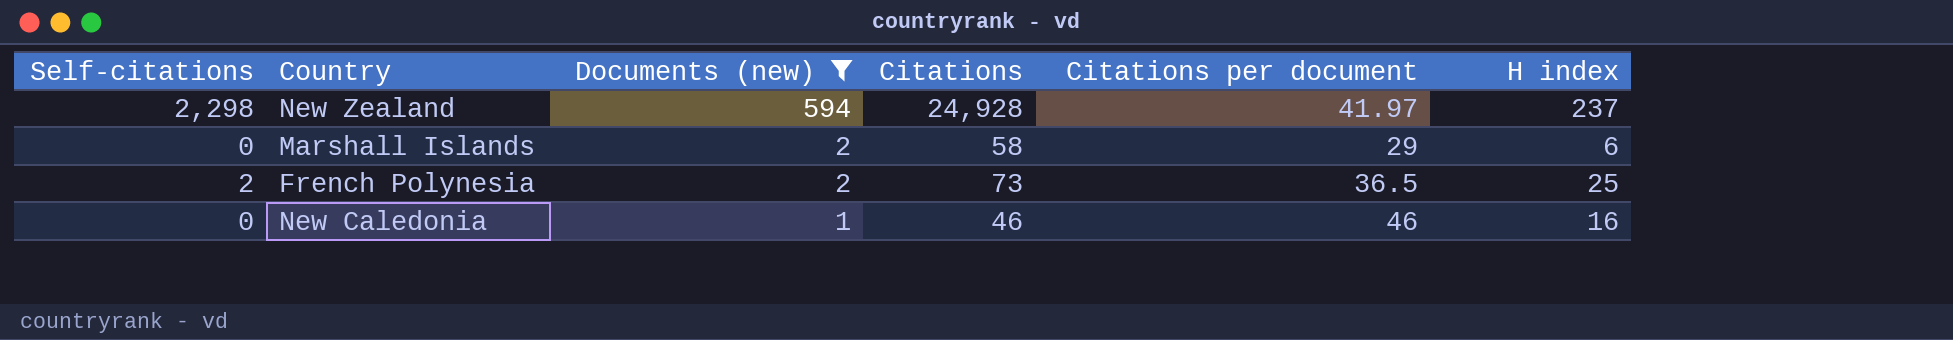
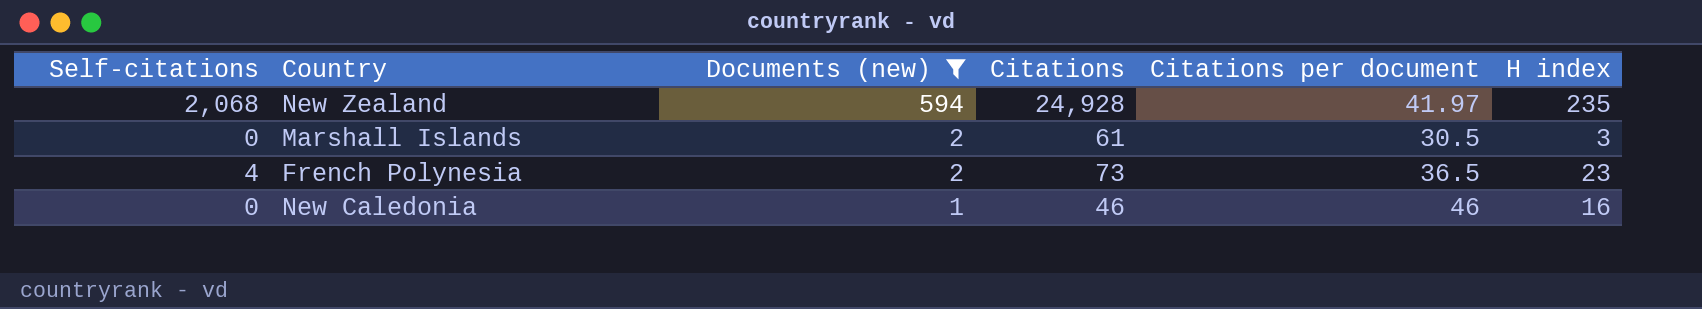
New Zealand | Self-citations: 2,298 -> 2,068
New Zealand | H index: 237 -> 235
Marshall Islands | Citations: 58 -> 61
Marshall Islands | Citations per document: 29 -> 30.5
Marshall Islands | H index: 6 -> 3
French Polynesia | Self-citations: 2 -> 4
French Polynesia | H index: 25 -> 23

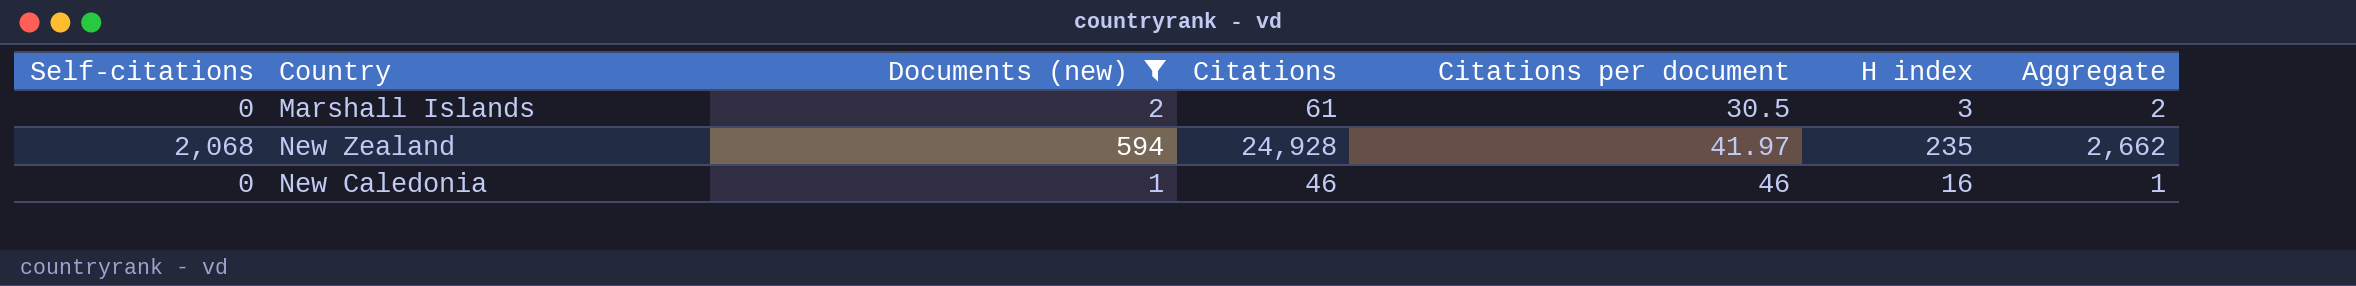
row order: Documents (new) descending -> Citations per document ascending
column Aggregate | formula: none -> [Self-citations] + [Documents (new)]
row French Polynesia: 4 | 2 | 73 | 36.5 | 23 -> none

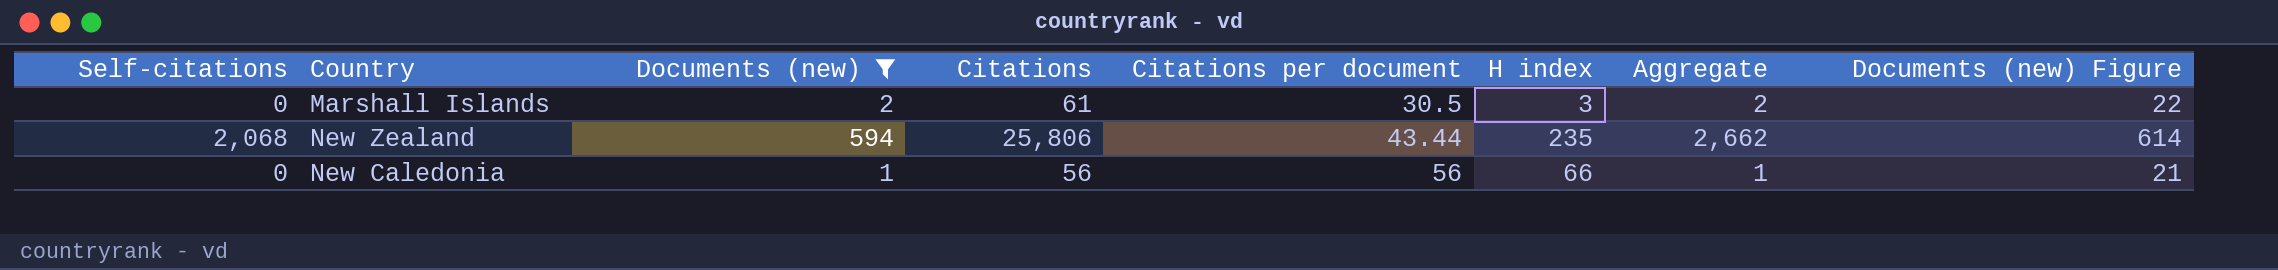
column Documents (new) Figure | formula: none -> [Documents (new)] + 20
New Zealand | Citations: 24,928 -> 25,806
New Zealand | Citations per document: 41.97 -> 43.44
New Caledonia | Citations: 46 -> 56
New Caledonia | Citations per document: 46 -> 56
New Caledonia | H index: 16 -> 66

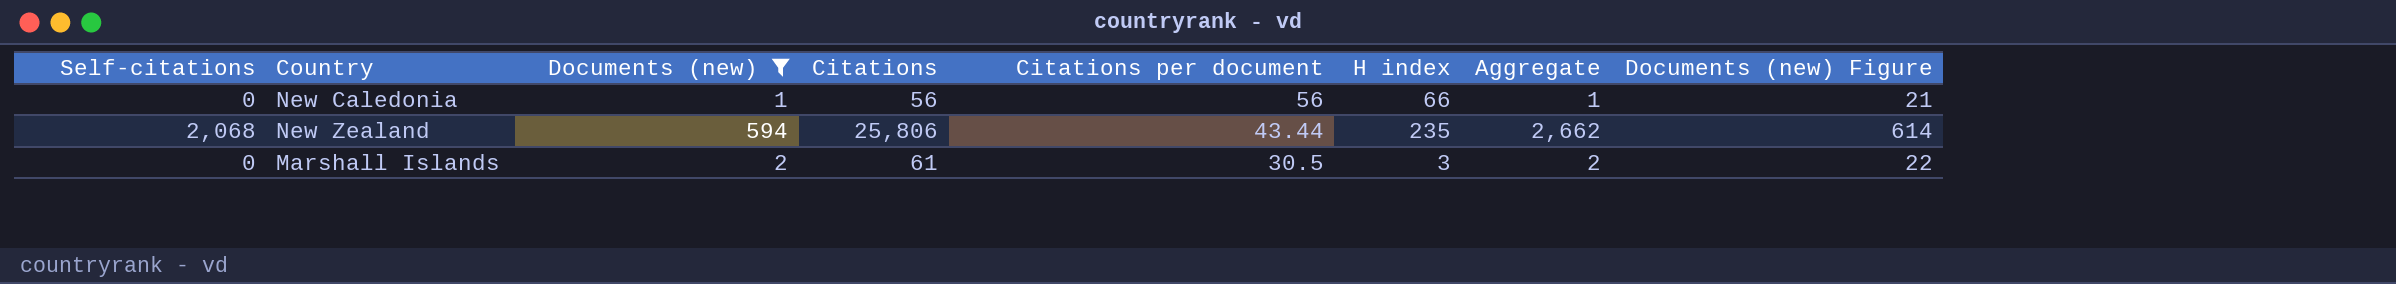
row order: Citations per document ascending -> Citations per document descending

